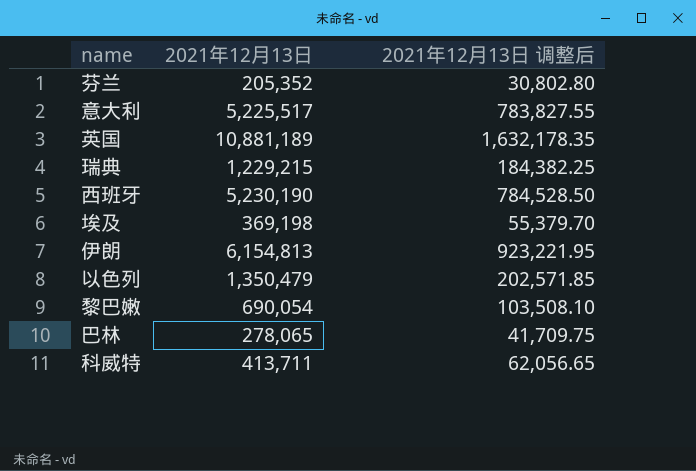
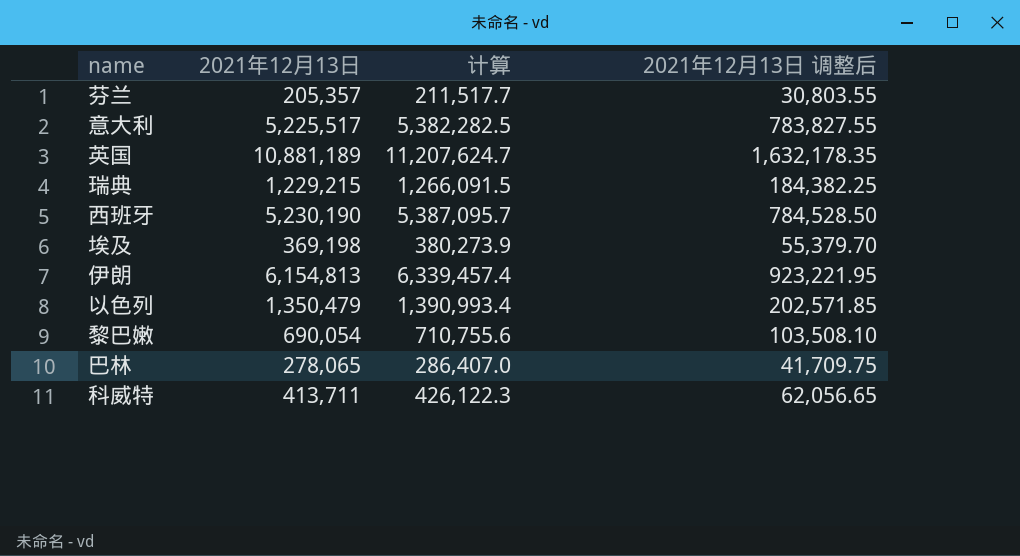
column 计算 | formula: none -> [2021年12月13日] * 1.03
芬兰 | 2021年12月13日: 205,352 -> 205,357
芬兰 | 2021年12月13日 调整后: 30,802.80 -> 30,803.55

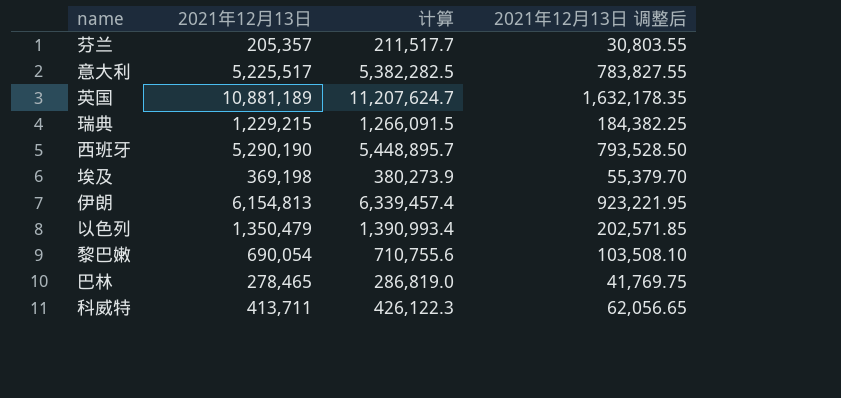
西班牙 | 2021年12月13日: 5,230,190 -> 5,290,190
西班牙 | 计算: 5,387,095.7 -> 5,448,895.7
西班牙 | 2021年12月13日 调整后: 784,528.50 -> 793,528.50
巴林 | 2021年12月13日: 278,065 -> 278,465
巴林 | 计算: 286,407.0 -> 286,819.0
巴林 | 2021年12月13日 调整后: 41,709.75 -> 41,769.75

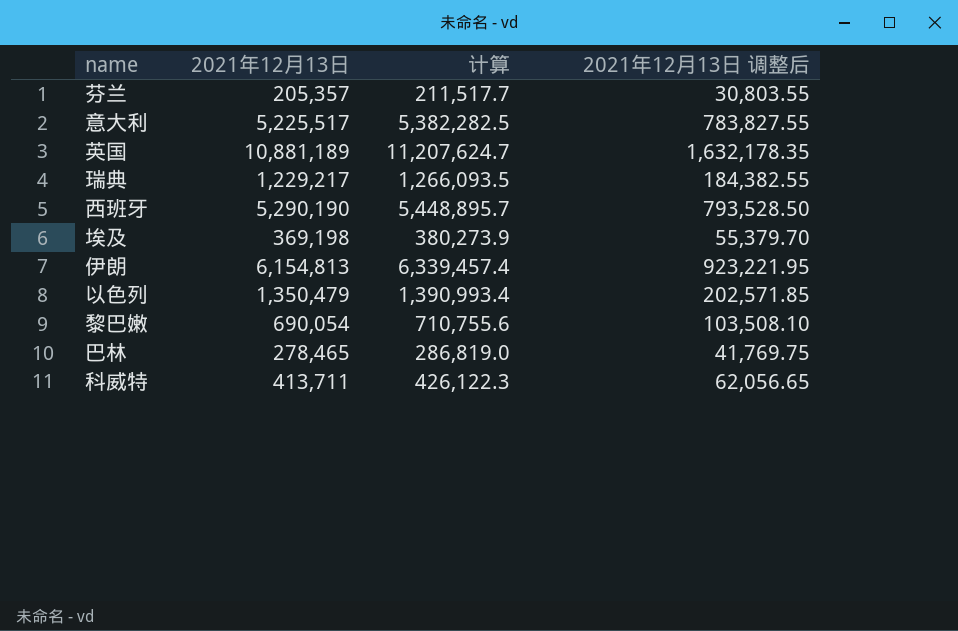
瑞典 | 2021年12月13日: 1,229,215 -> 1,229,217
瑞典 | 计算: 1,266,091.5 -> 1,266,093.5
瑞典 | 2021年12月13日 调整后: 184,382.25 -> 184,382.55

